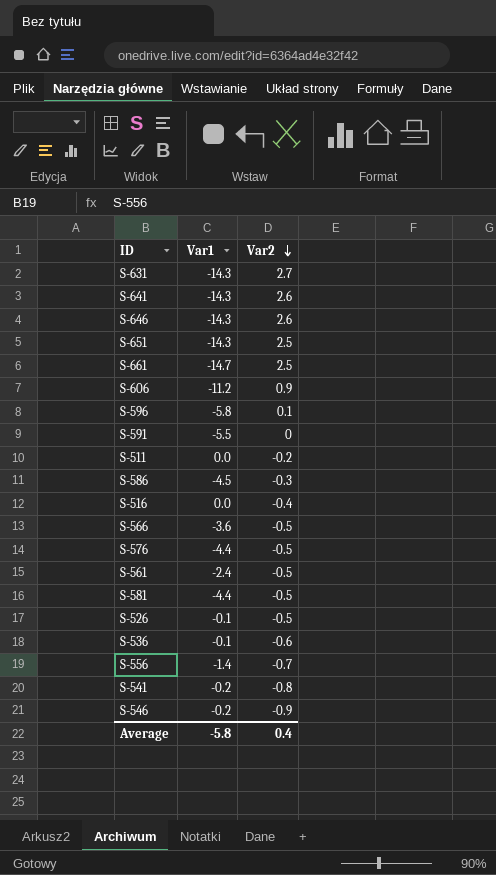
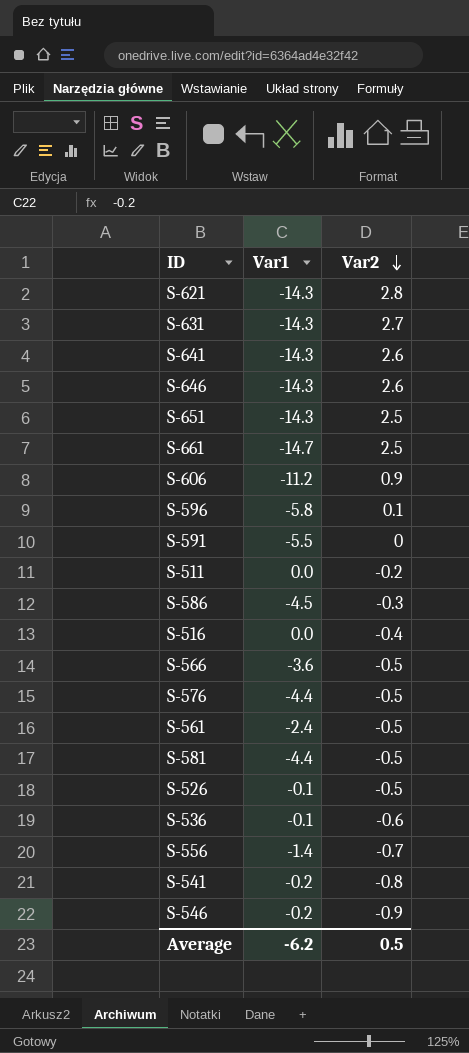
row S-621: none -> -14.3 | 2.8
Average | Var1: -5.8 -> -6.2
Average | Var2: 0.4 -> 0.5

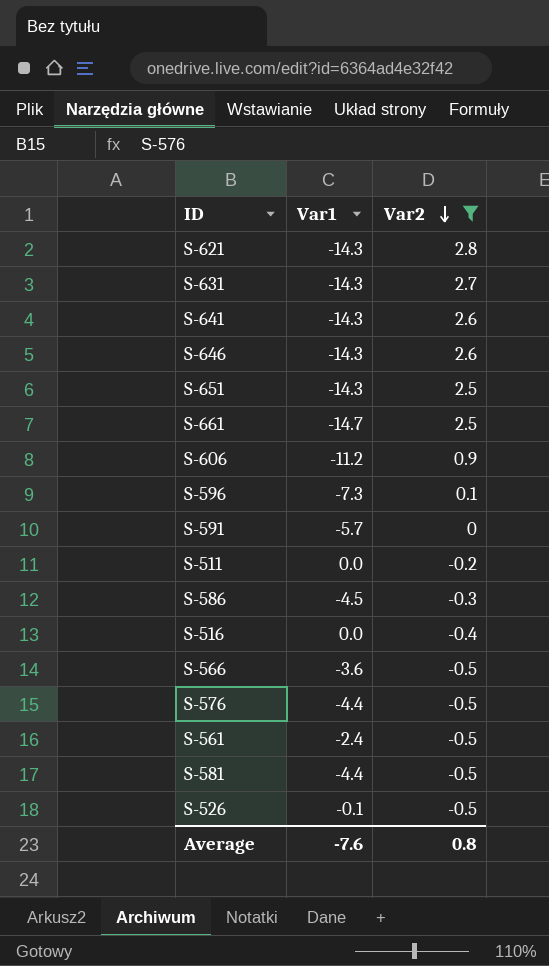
filter: none -> Var2 >= -0.5
S-596 | Var1: -5.8 -> -7.3
S-591 | Var1: -5.5 -> -5.7
Average | Var1: -6.2 -> -7.6
Average | Var2: 0.5 -> 0.8

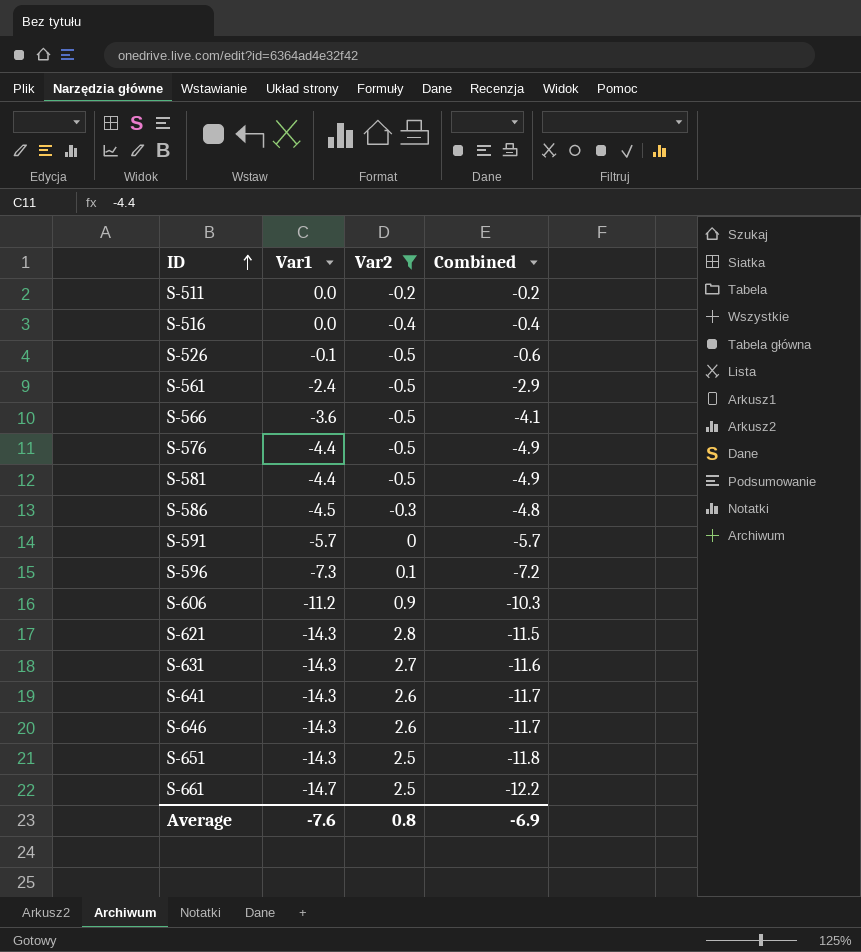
row order: Var2 descending -> ID ascending
column Combined | formula: none -> [Var1] + [Var2]

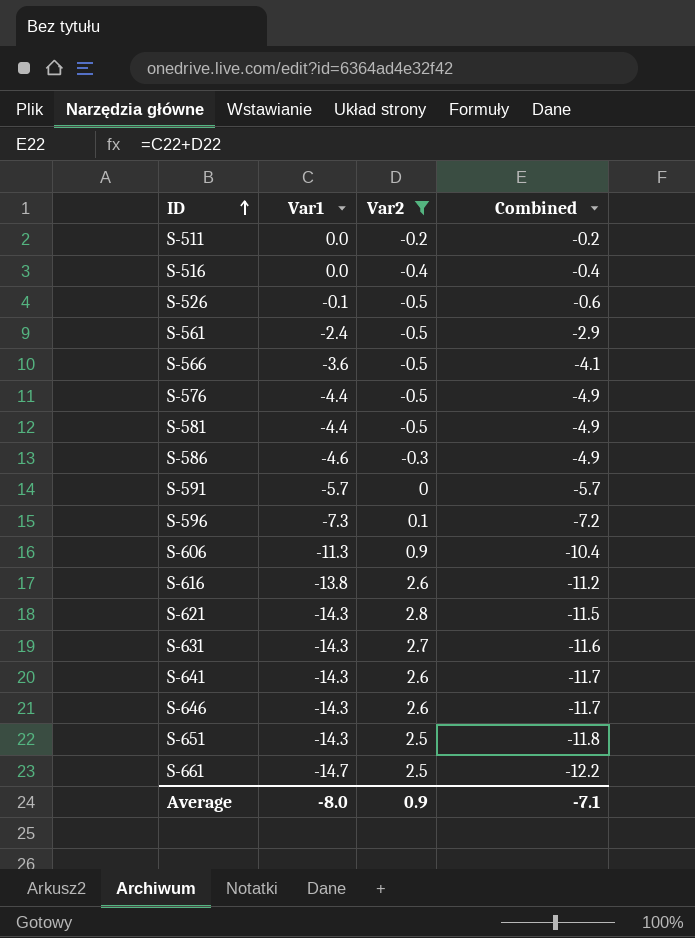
S-586 | Var1: -4.5 -> -4.6
S-586 | Combined: -4.8 -> -4.9
S-606 | Var1: -11.2 -> -11.3
S-606 | Combined: -10.3 -> -10.4
row S-616: none -> -13.8 | 2.6 | -11.2
Average | Var1: -7.6 -> -8.0
Average | Var2: 0.8 -> 0.9
Average | Combined: -6.9 -> -7.1

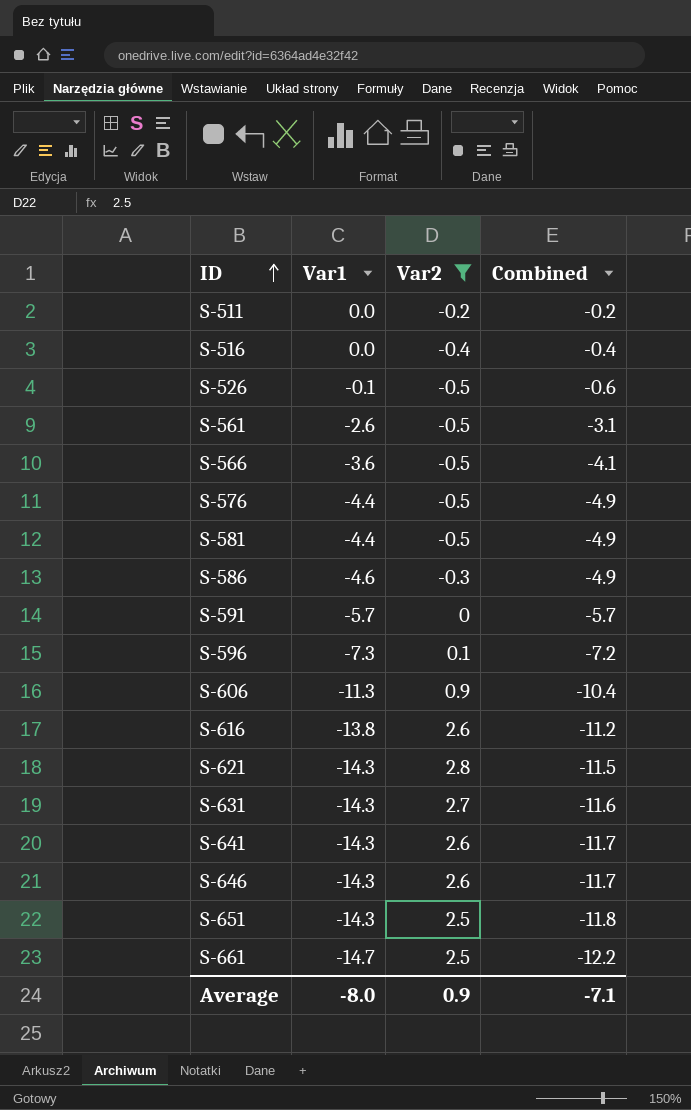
S-561 | Var1: -2.4 -> -2.6
S-561 | Combined: -2.9 -> -3.1

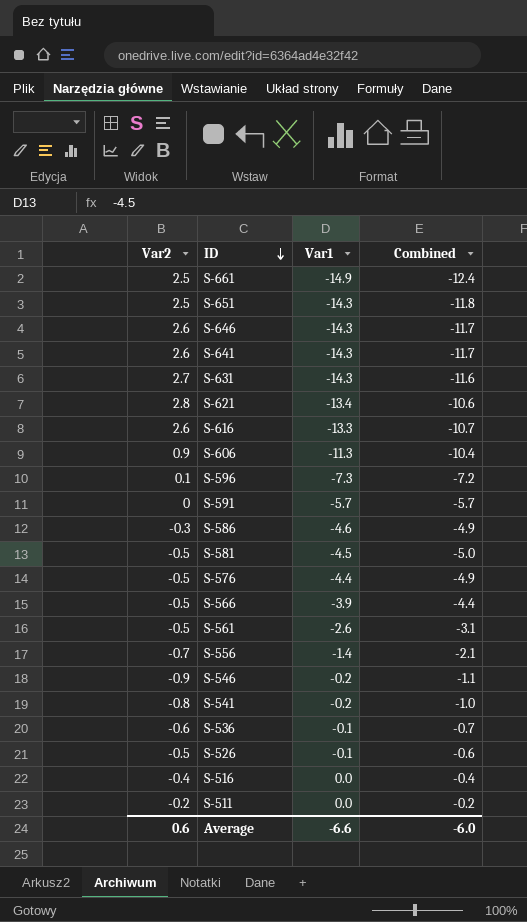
filter: Var2 >= -0.5 -> none
row order: ID ascending -> ID descending
column Var2 | position: 3 -> 1
S-661 | Var1: -14.7 -> -14.9
S-661 | Combined: -12.2 -> -12.4
S-621 | Var1: -14.3 -> -13.4
S-621 | Combined: -11.5 -> -10.6
S-616 | Var1: -13.8 -> -13.3
S-616 | Combined: -11.2 -> -10.7
S-581 | Var1: -4.4 -> -4.5
S-581 | Combined: -4.9 -> -5.0
S-566 | Var1: -3.6 -> -3.9
S-566 | Combined: -4.1 -> -4.4
Average | Var2: 0.9 -> 0.6
Average | Var1: -8.0 -> -6.6
Average | Combined: -7.1 -> -6.0

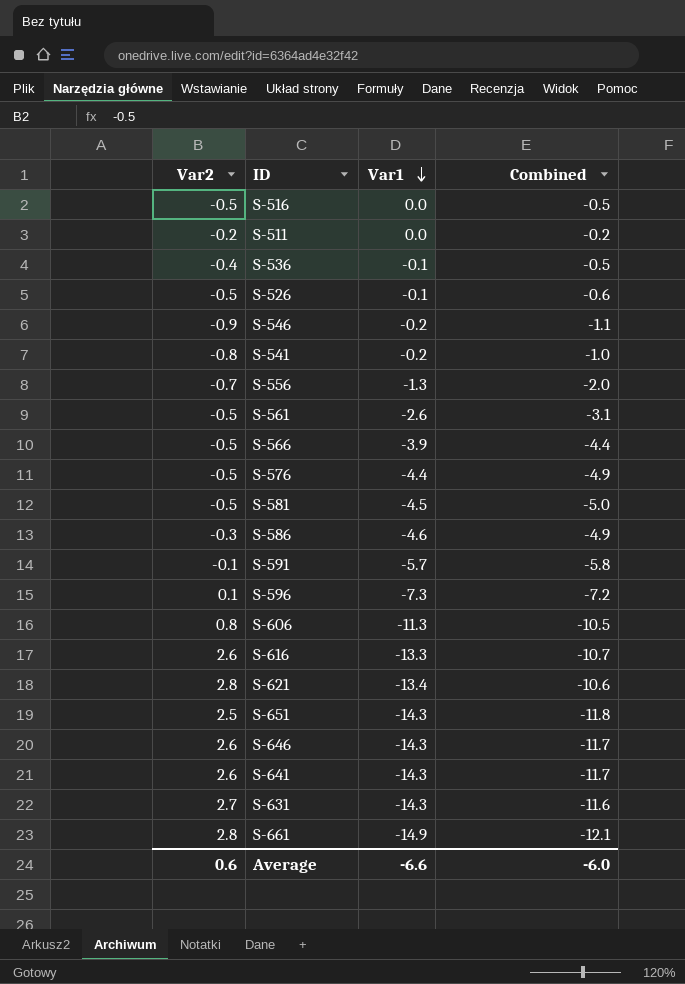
row order: ID descending -> Var1 descending
S-516 | Var2: -0.4 -> -0.5
S-516 | Combined: -0.4 -> -0.5
S-536 | Var2: -0.6 -> -0.4
S-536 | Combined: -0.7 -> -0.5
S-556 | Var1: -1.4 -> -1.3
S-556 | Combined: -2.1 -> -2.0
S-591 | Var2: 0 -> -0.1
S-591 | Combined: -5.7 -> -5.8
S-606 | Var2: 0.9 -> 0.8
S-606 | Combined: -10.4 -> -10.5
S-661 | Var2: 2.5 -> 2.8
S-661 | Combined: -12.4 -> -12.1

